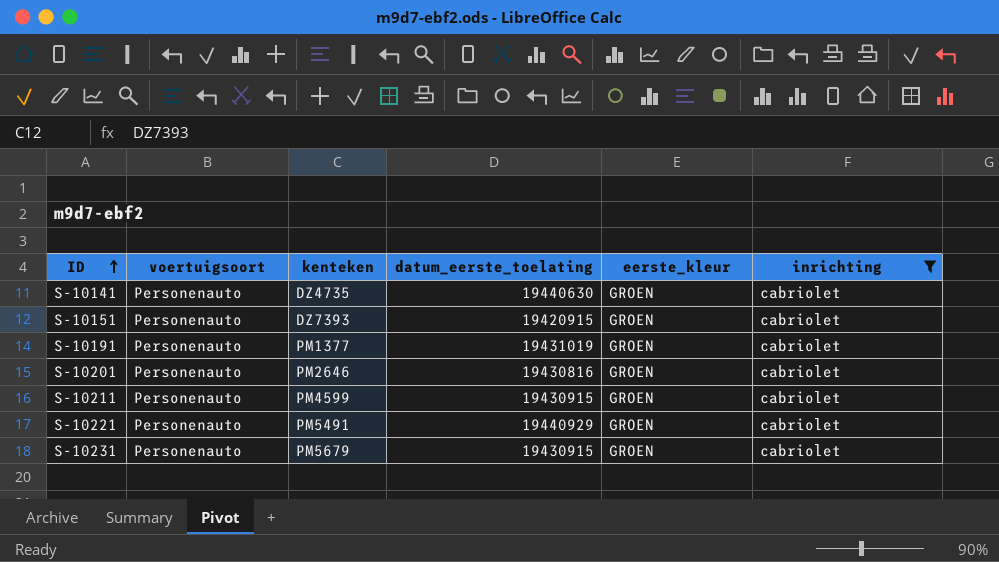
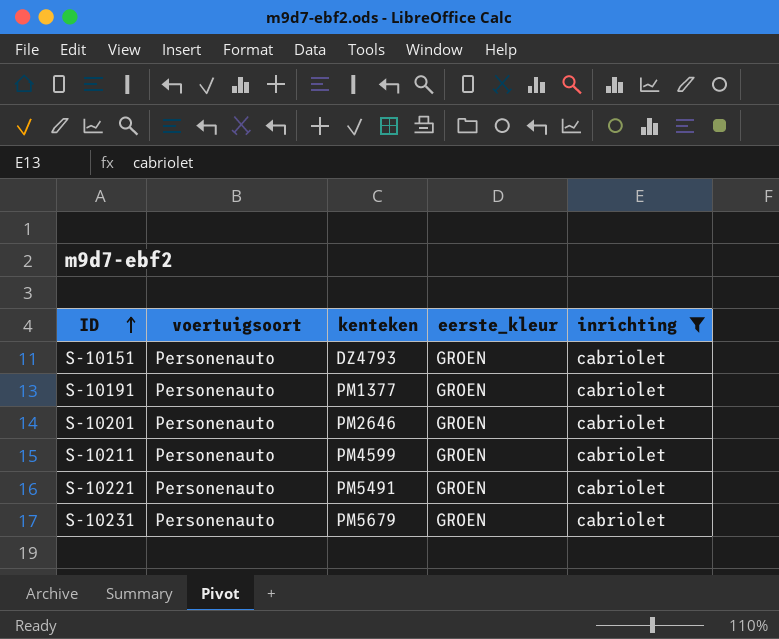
column datum_eerste_toelating | position: 4 -> none
row S-10141: Personenauto | DZ4735 | 19440630 | GROEN | cabriolet -> none
S-10151 | kenteken: DZ7393 -> DZ4793

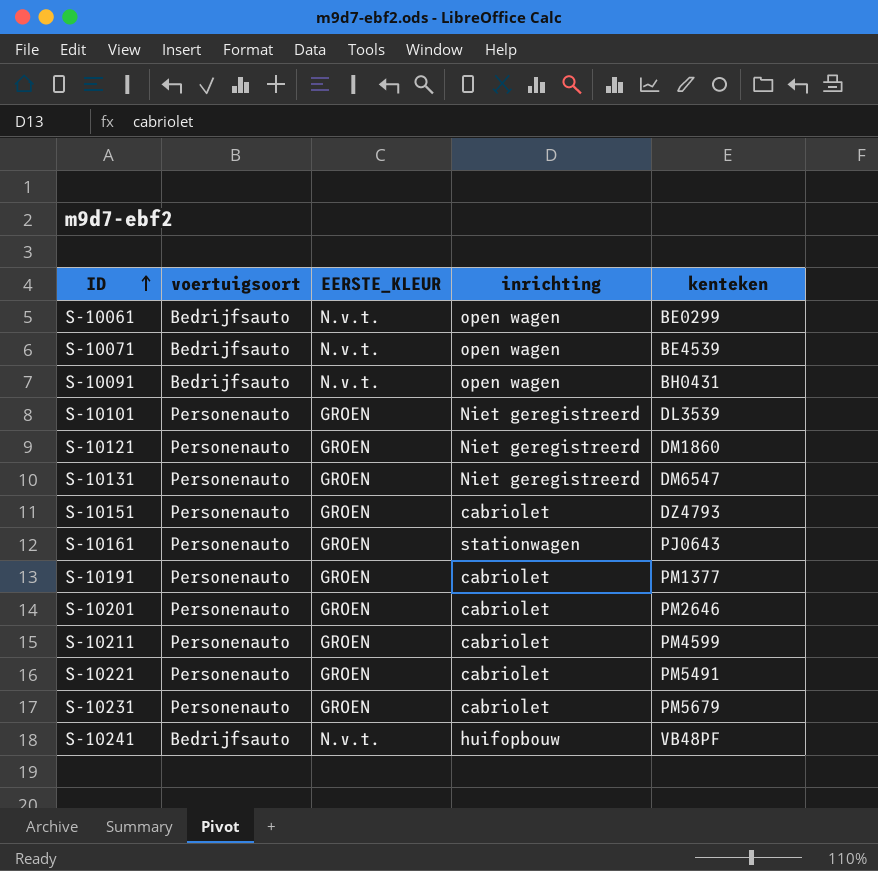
filter: inrichting = cabriolet -> none
column name: eerste_kleur -> EERSTE_KLEUR
column kenteken | position: 3 -> 5

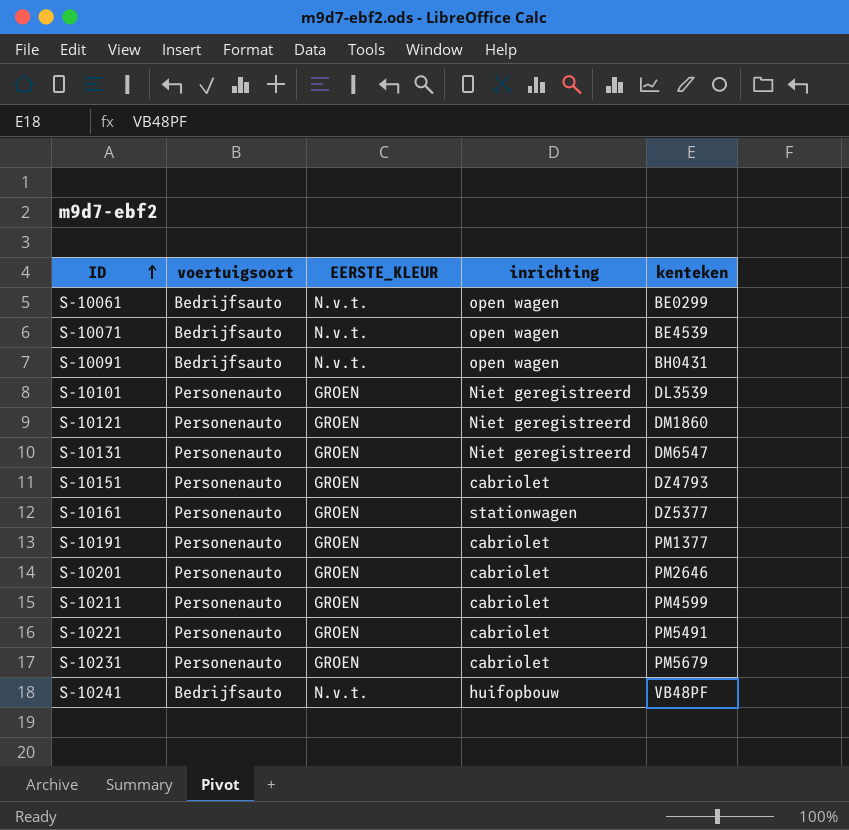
S-10161 | kenteken: PJ0643 -> DZ5377

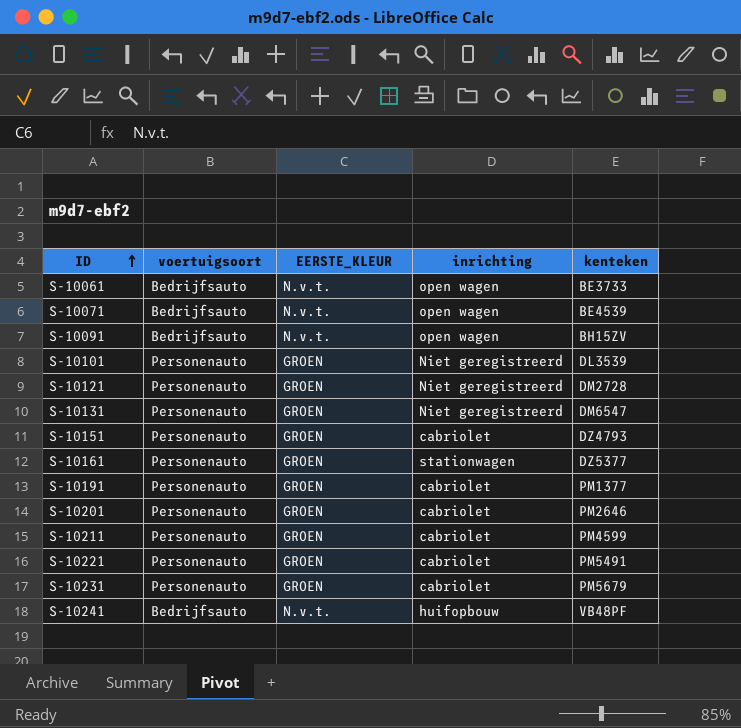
S-10061 | kenteken: BE0299 -> BE3733
S-10091 | kenteken: BH0431 -> BH15ZV
S-10121 | kenteken: DM1860 -> DM2728

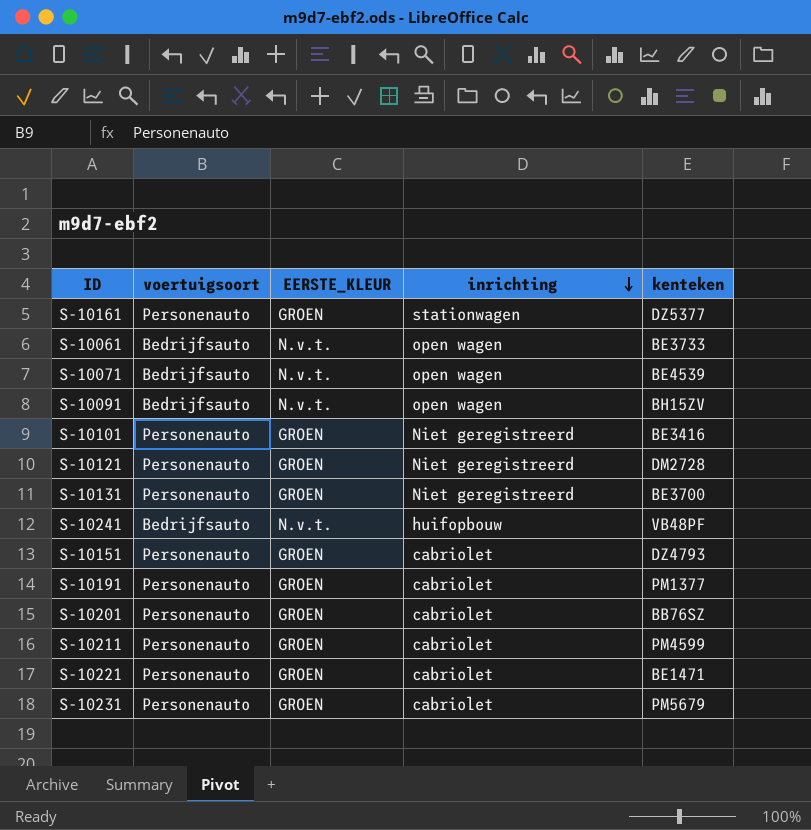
row order: ID ascending -> inrichting descending
S-10101 | kenteken: DL3539 -> BE3416
S-10131 | kenteken: DM6547 -> BE3700
S-10201 | kenteken: PM2646 -> BB76SZ
S-10221 | kenteken: PM5491 -> BE1471

